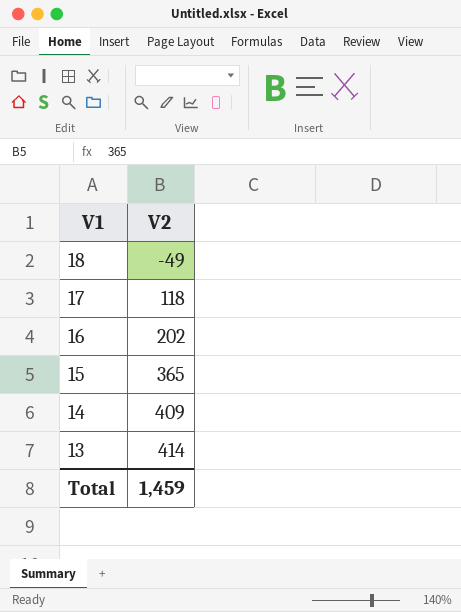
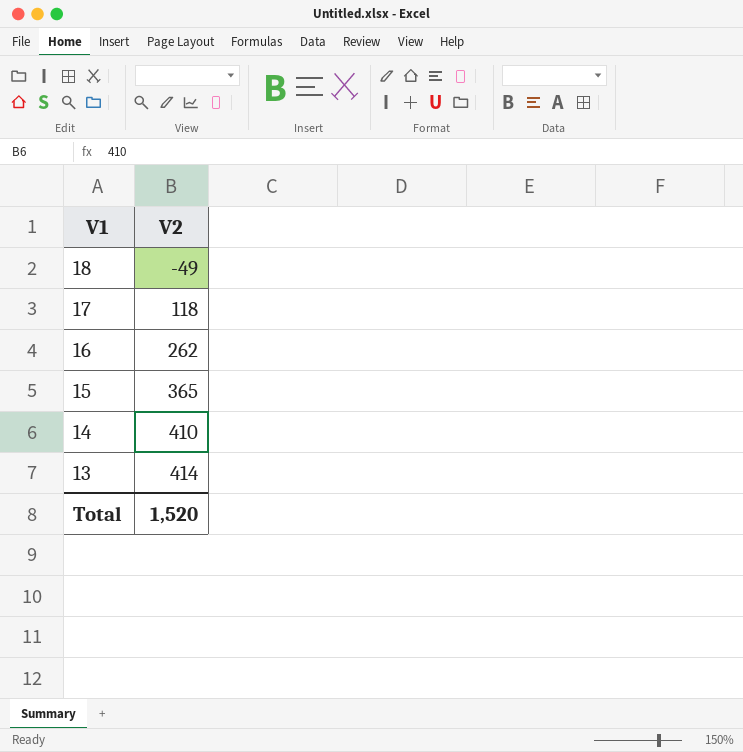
16 | V2: 202 -> 262
14 | V2: 409 -> 410
Total | V2: 1,459 -> 1,520

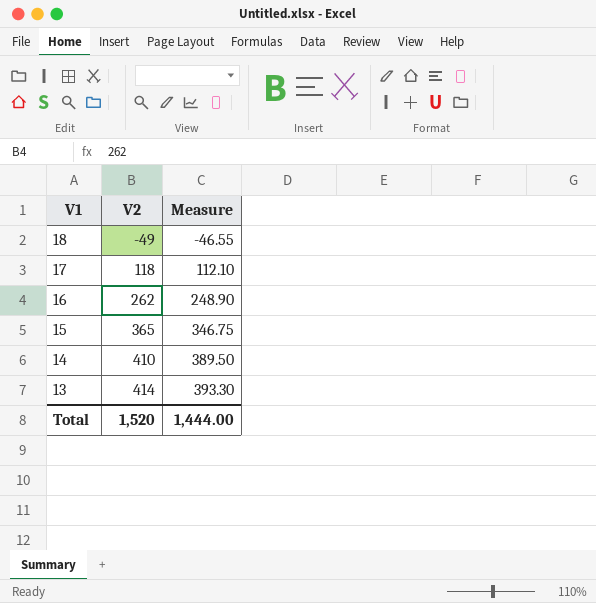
column Measure | formula: none -> [V2] * 0.95

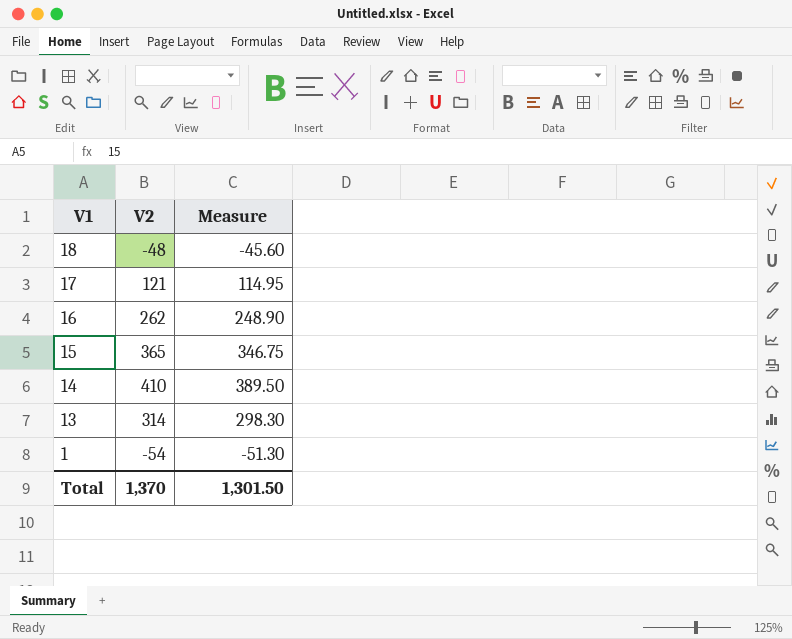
18 | V2: -49 -> -48
18 | Measure: -46.55 -> -45.60
17 | V2: 118 -> 121
17 | Measure: 112.10 -> 114.95
13 | V2: 414 -> 314
13 | Measure: 393.30 -> 298.30
row 1: none -> -54 | -51.30
Total | V2: 1,520 -> 1,370
Total | Measure: 1,444.00 -> 1,301.50

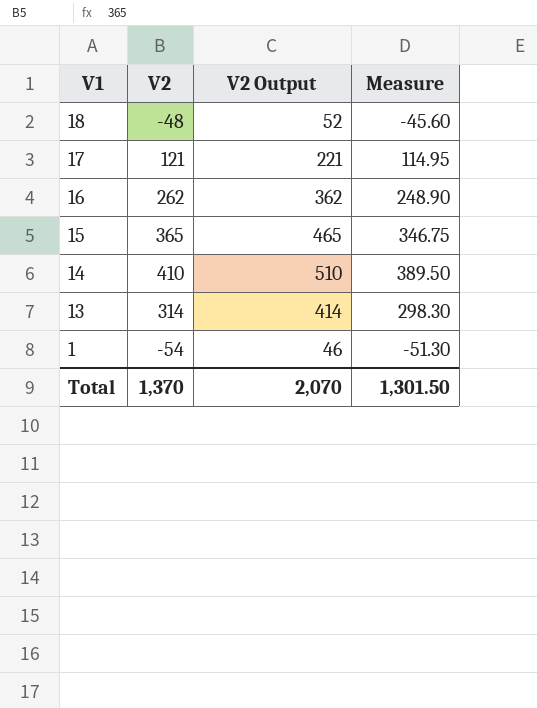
column V2 Output | formula: none -> [V2] + 100

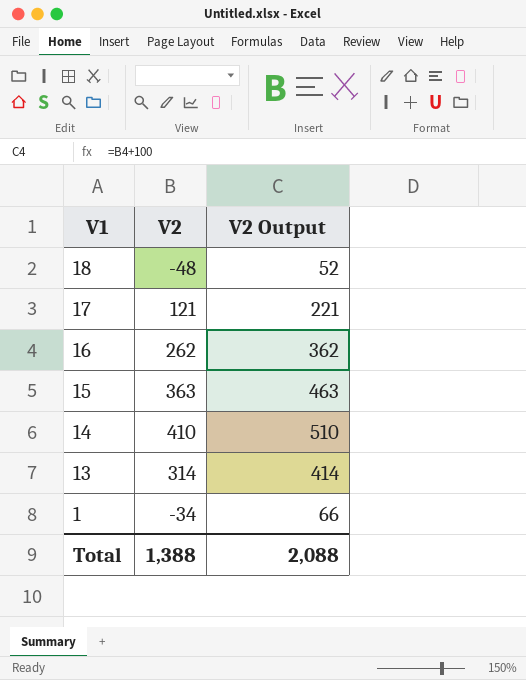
column Measure | formula: [V2] * 0.95 -> none
15 | V2: 365 -> 363
15 | V2 Output: 465 -> 463
1 | V2: -54 -> -34
1 | V2 Output: 46 -> 66
Total | V2: 1,370 -> 1,388
Total | V2 Output: 2,070 -> 2,088

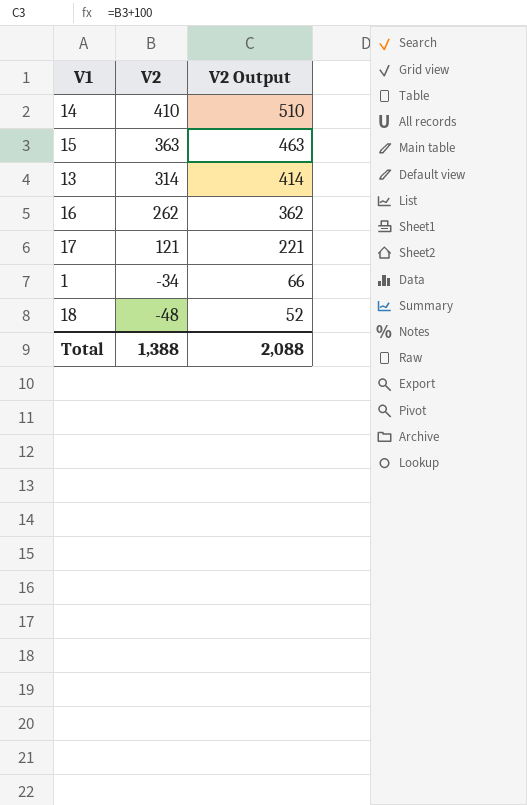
row order: V1 descending -> V2 descending

